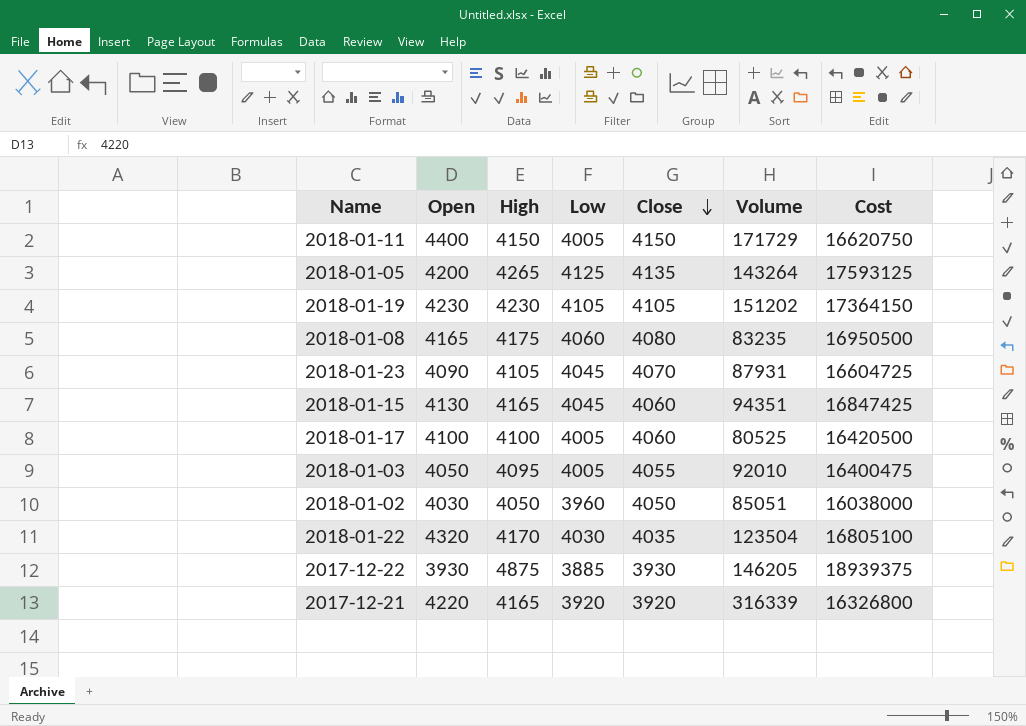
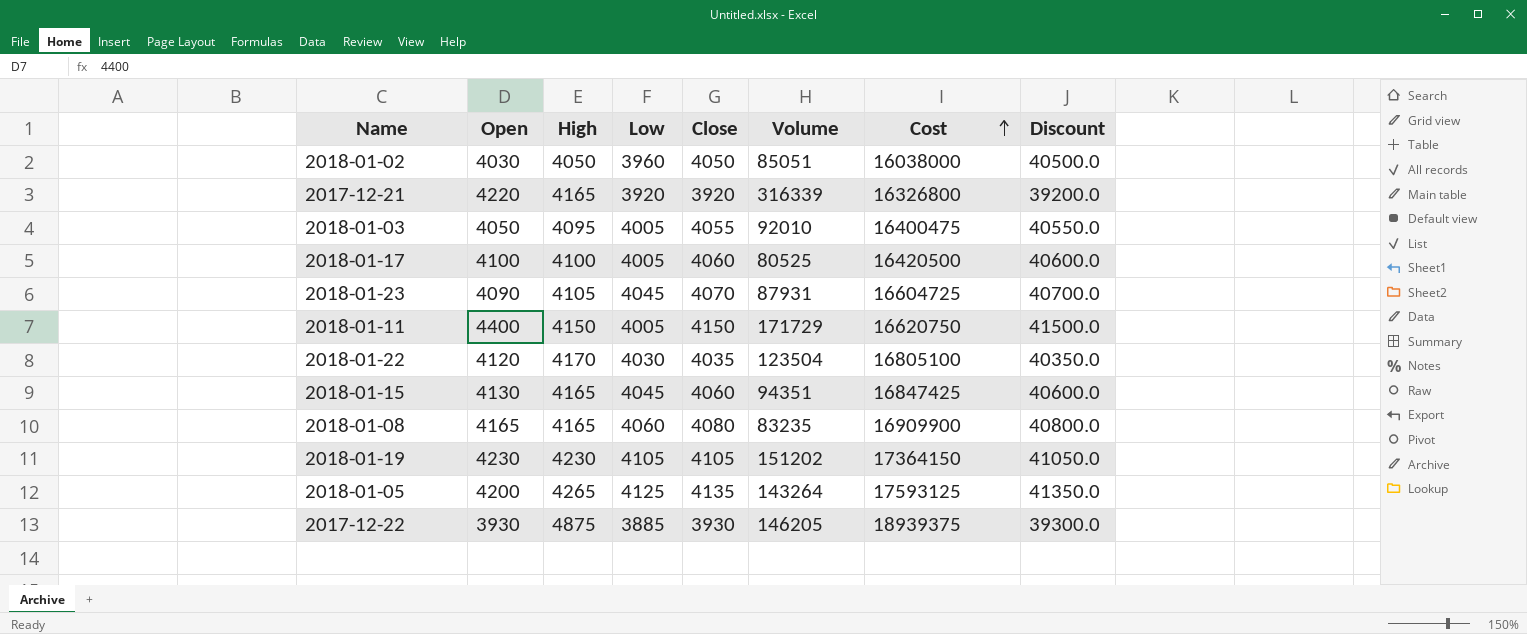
row order: Close descending -> Cost ascending
column Discount | formula: none -> [Close] * 10
2018-01-22 | Open: 4320 -> 4120
2018-01-08 | High: 4175 -> 4165
2018-01-08 | Cost: 16950500 -> 16909900

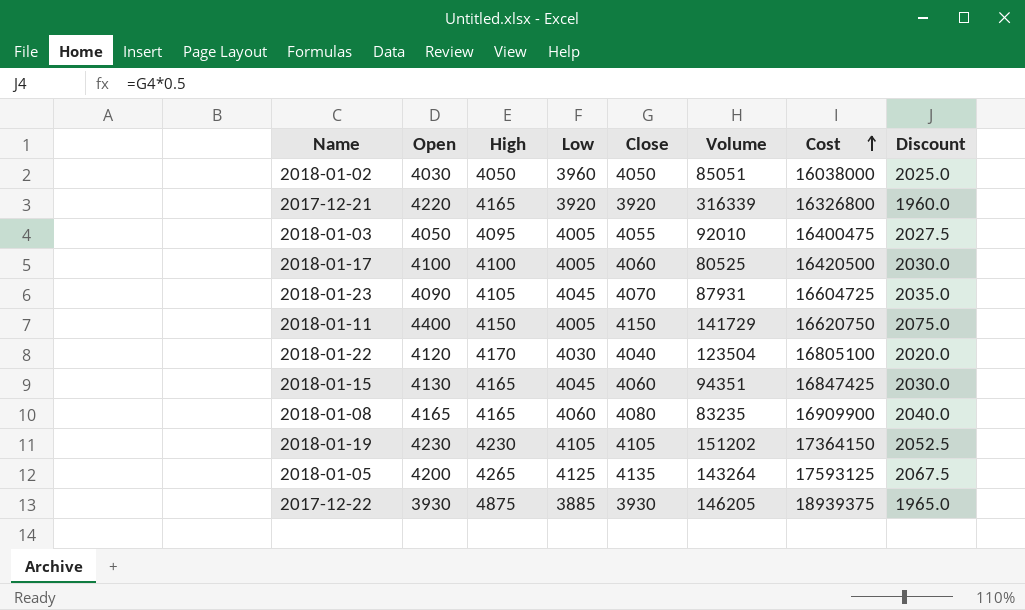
column Discount | formula: [Close] * 10 -> [Close] * 0.5
2018-01-11 | Volume: 171729 -> 141729
2018-01-22 | Close: 4035 -> 4040

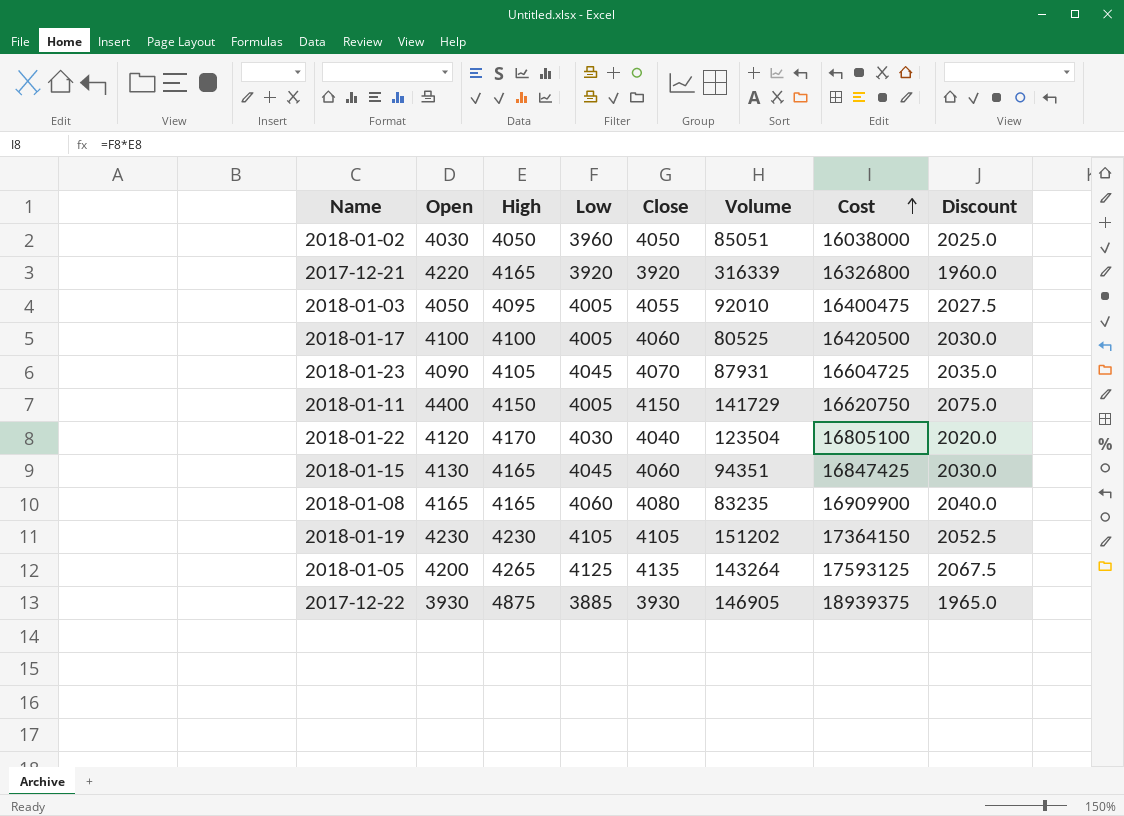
2017-12-22 | Volume: 146205 -> 146905

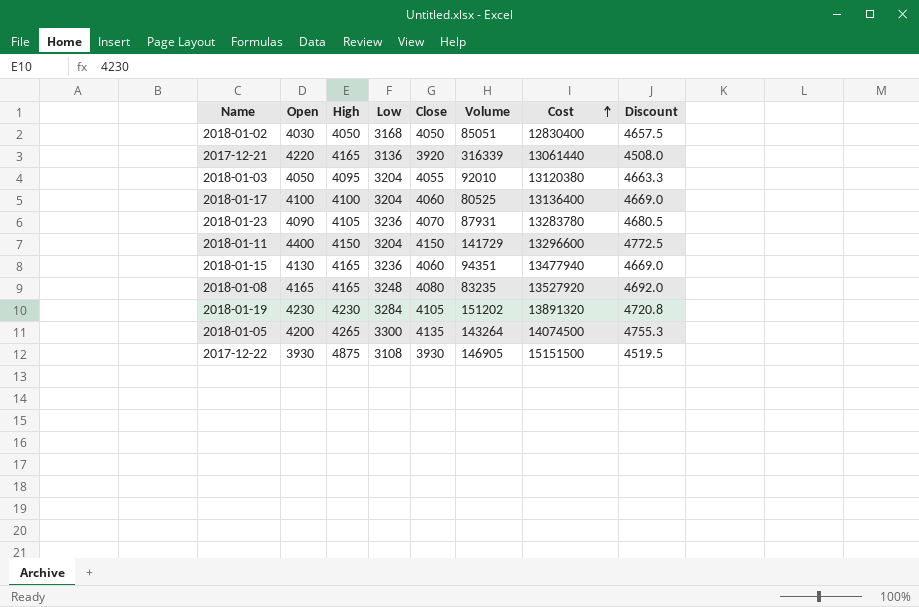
column Discount | formula: [Close] * 0.5 -> [Close] * 1.15
row 2018-01-22: 4120 | 4170 | 4030 | 4040 | 123504 | 16805100 | 2020.0 -> none
2018-01-02 | Low: 3960 -> 3168
2018-01-02 | Cost: 16038000 -> 12830400
2017-12-21 | Low: 3920 -> 3136
2017-12-21 | Cost: 16326800 -> 13061440
2018-01-03 | Low: 4005 -> 3204
2018-01-03 | Cost: 16400475 -> 13120380
2018-01-17 | Low: 4005 -> 3204
2018-01-17 | Cost: 16420500 -> 13136400
2018-01-23 | Low: 4045 -> 3236
2018-01-23 | Cost: 16604725 -> 13283780
2018-01-11 | Low: 4005 -> 3204
2018-01-11 | Cost: 16620750 -> 13296600
2018-01-15 | Low: 4045 -> 3236
2018-01-15 | Cost: 16847425 -> 13477940
2018-01-08 | Low: 4060 -> 3248
2018-01-08 | Cost: 16909900 -> 13527920
2018-01-19 | Low: 4105 -> 3284
2018-01-19 | Cost: 17364150 -> 13891320
2018-01-05 | Low: 4125 -> 3300
2018-01-05 | Cost: 17593125 -> 14074500
2017-12-22 | Low: 3885 -> 3108
2017-12-22 | Cost: 18939375 -> 15151500

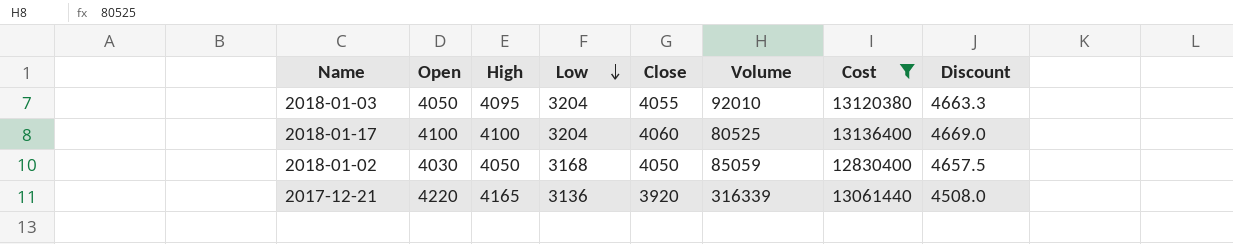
filter: none -> Cost <= 13136400
row order: Cost ascending -> Low descending
2018-01-02 | Volume: 85051 -> 85059

